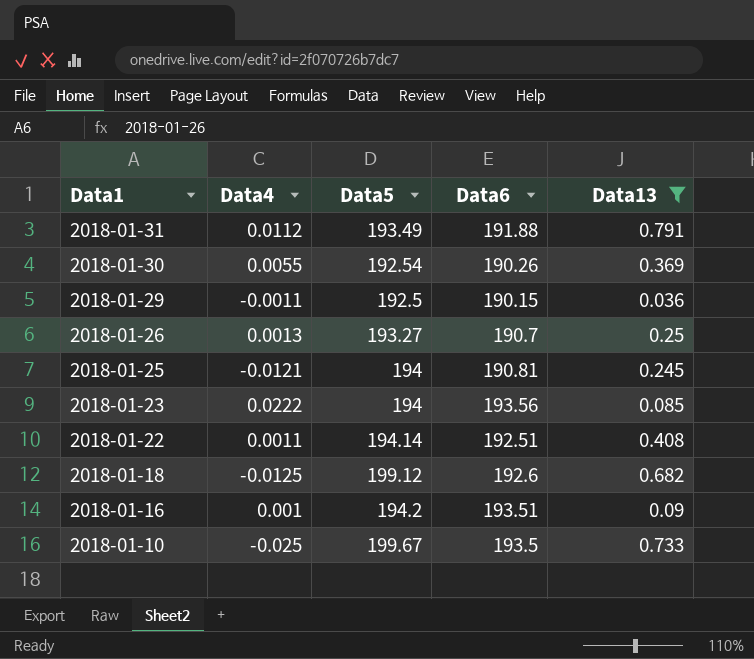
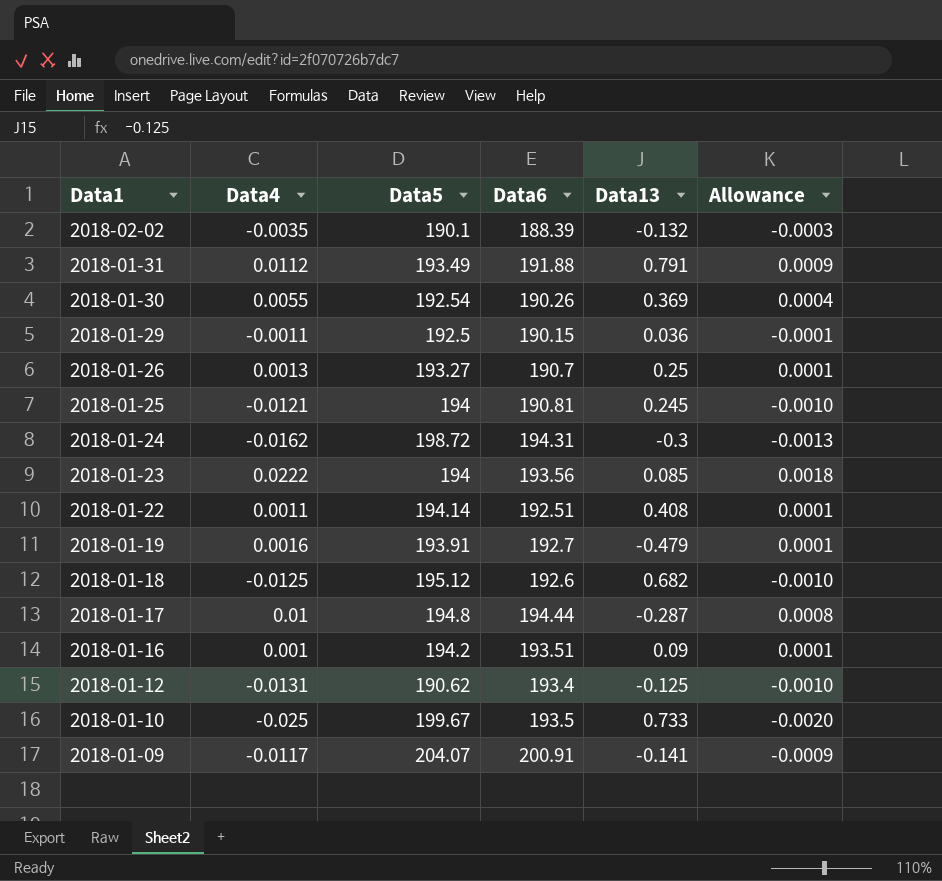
filter: Data13 >= 0.036 -> none
column Allowance | formula: none -> [Data4] * 0.08
2018-01-18 | Data5: 199.12 -> 195.12

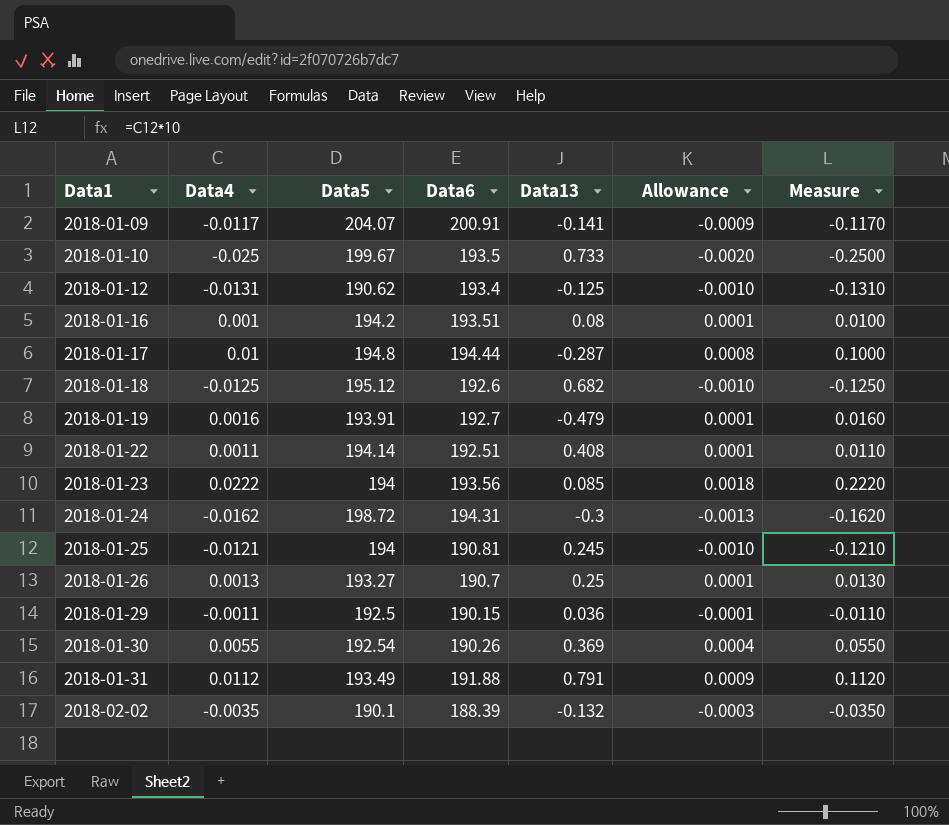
row order: Data1 descending -> Data1 ascending
column Measure | formula: none -> [Data4] * 10
2018-01-16 | Data13: 0.09 -> 0.08

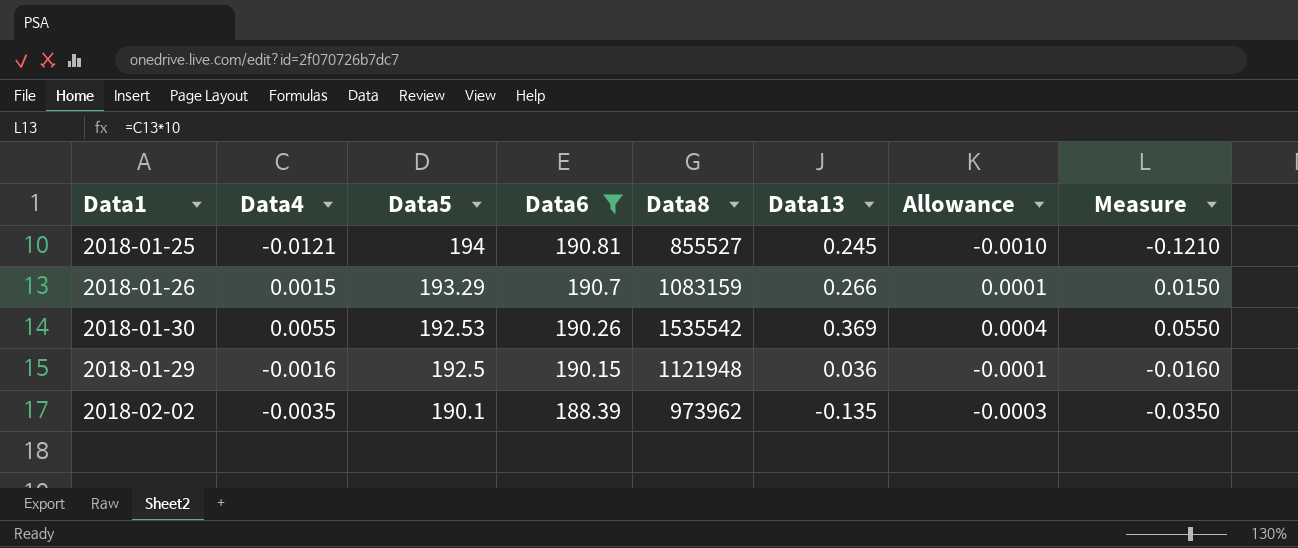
filter: none -> Data6 <= 190.81
row order: Data1 ascending -> Data5 descending
column Data8 | position: none -> 5
2018-01-26 | Data4: 0.0013 -> 0.0015
2018-01-26 | Data5: 193.27 -> 193.29
2018-01-26 | Data13: 0.25 -> 0.266
2018-01-26 | Measure: 0.0130 -> 0.0150
2018-01-30 | Data5: 192.54 -> 192.53
2018-01-29 | Data4: -0.0011 -> -0.0016
2018-01-29 | Measure: -0.0110 -> -0.0160
2018-02-02 | Data13: -0.132 -> -0.135

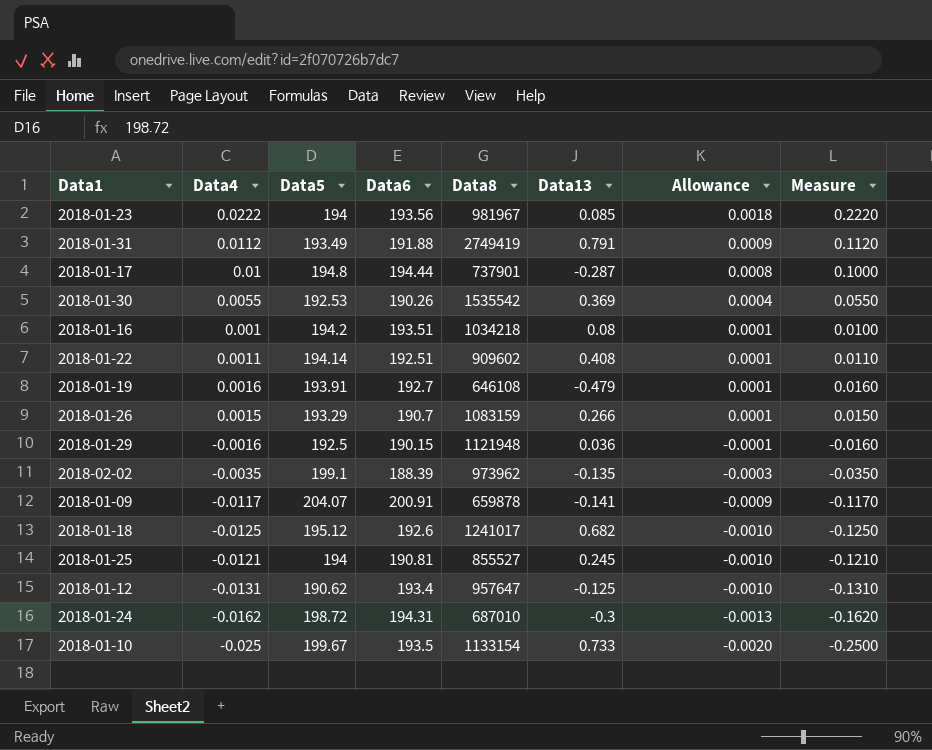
filter: Data6 <= 190.81 -> none
row order: Data5 descending -> Allowance descending
2018-02-02 | Data5: 190.1 -> 199.1

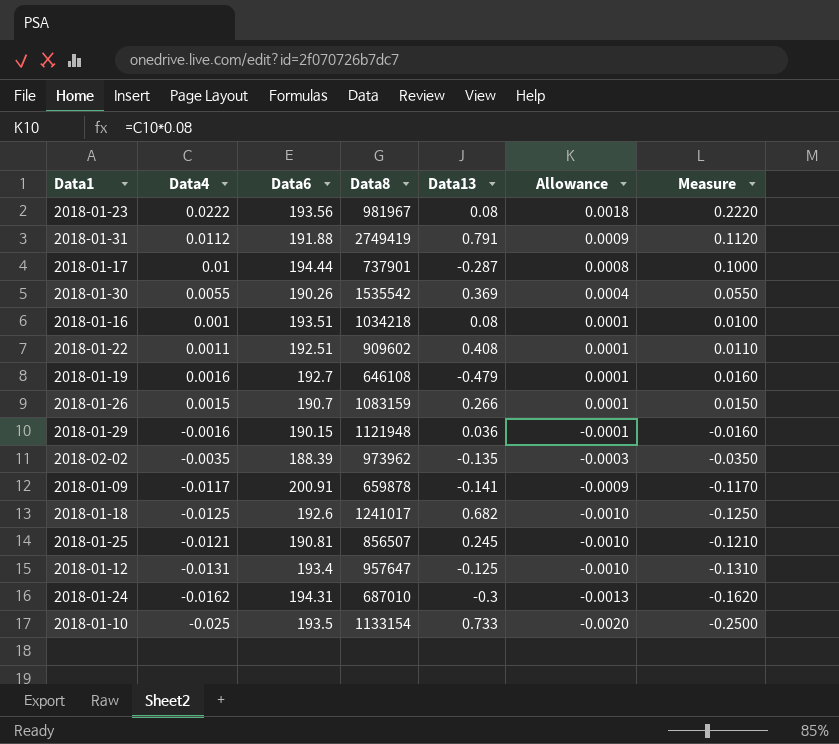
column Data5 | position: 3 -> none
2018-01-23 | Data13: 0.085 -> 0.08
2018-01-25 | Data8: 855527 -> 856507

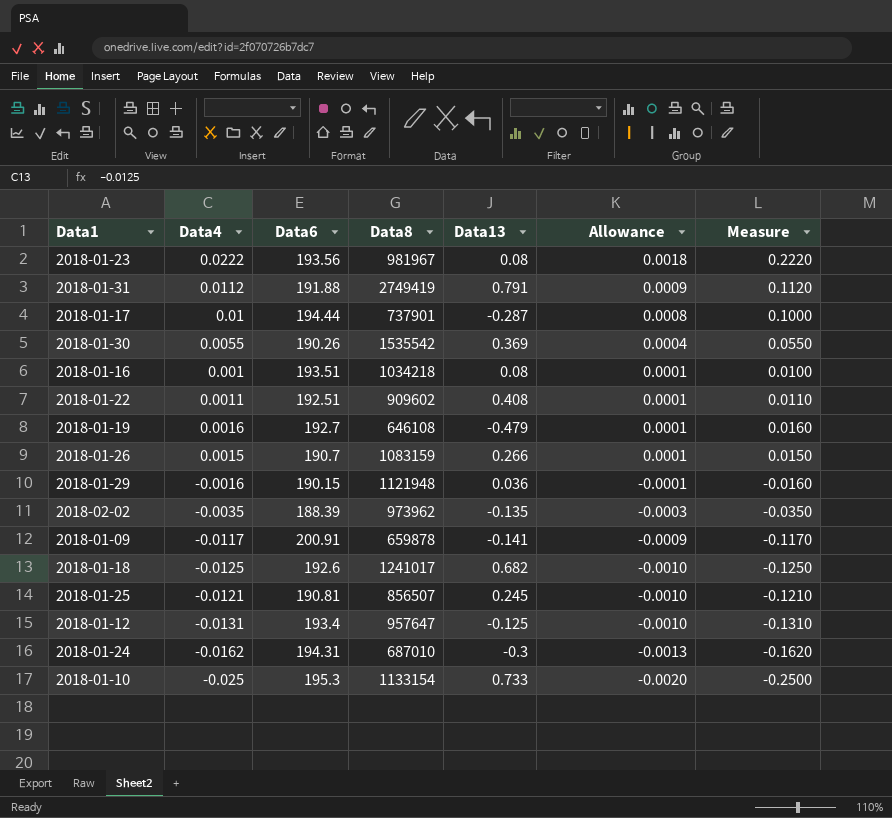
2018-01-10 | Data6: 193.5 -> 195.3

